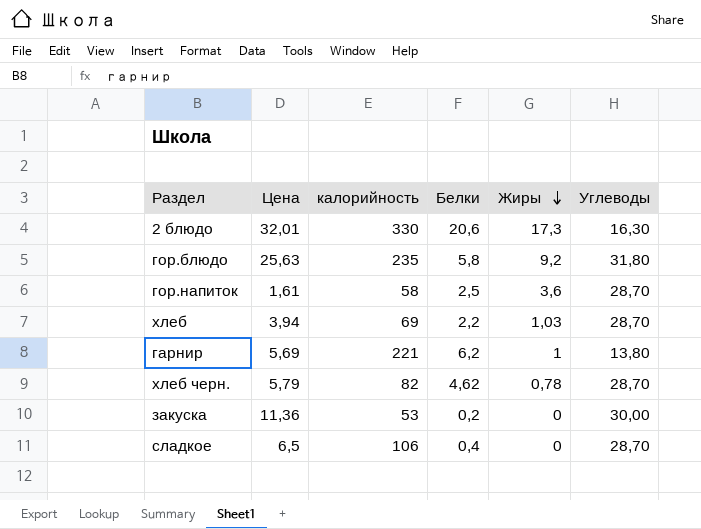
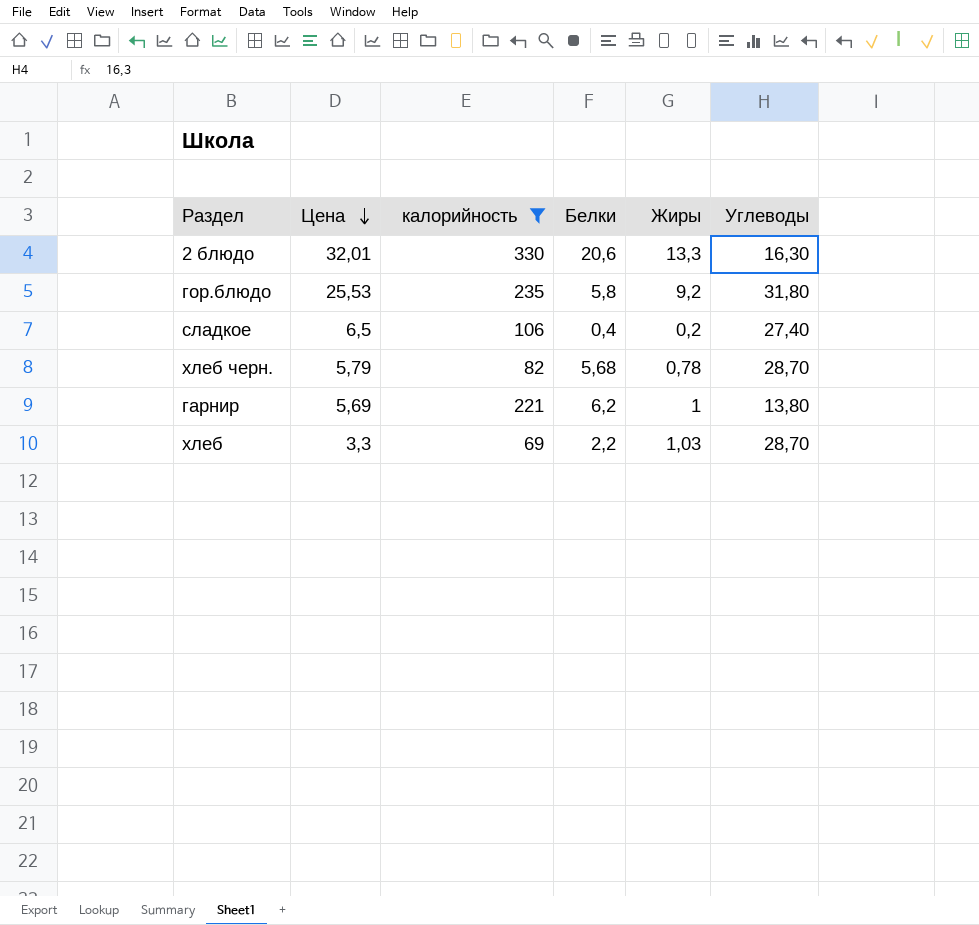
filter: none -> калорийность >= 69
row order: Жиры descending -> Цена descending
2 блюдо | Жиры: 17,3 -> 13,3
гор.блюдо | Цена: 25,63 -> 25,53
сладкое | Жиры: 0 -> 0,2
сладкое | Углеводы: 28,70 -> 27,40
хлеб черн. | Белки: 4,62 -> 5,68
хлеб | Цена: 3,94 -> 3,3

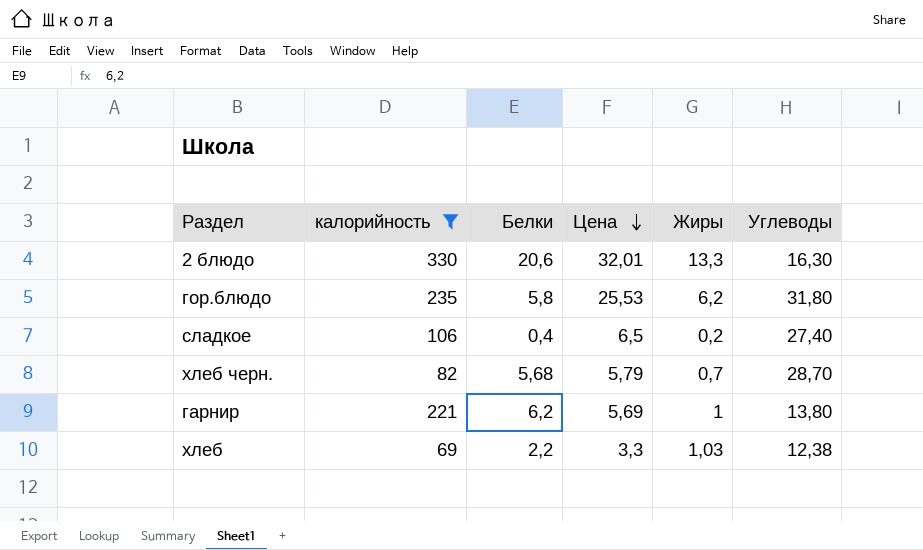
column Цена | position: 2 -> 4
гор.блюдо | Жиры: 9,2 -> 6,2
хлеб черн. | Жиры: 0,78 -> 0,7
хлеб | Углеводы: 28,70 -> 12,38

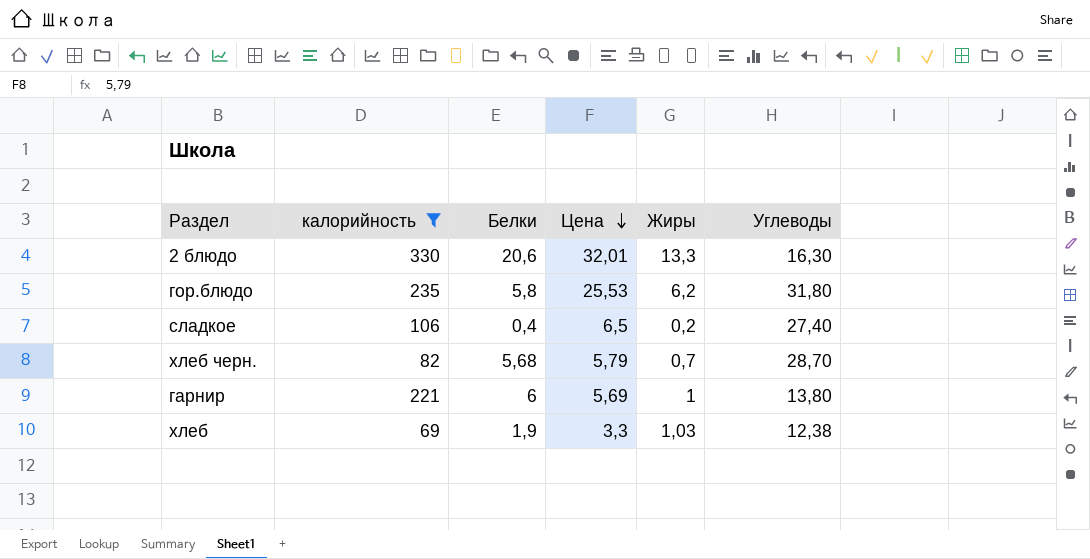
гарнир | Белки: 6,2 -> 6
хлеб | Белки: 2,2 -> 1,9

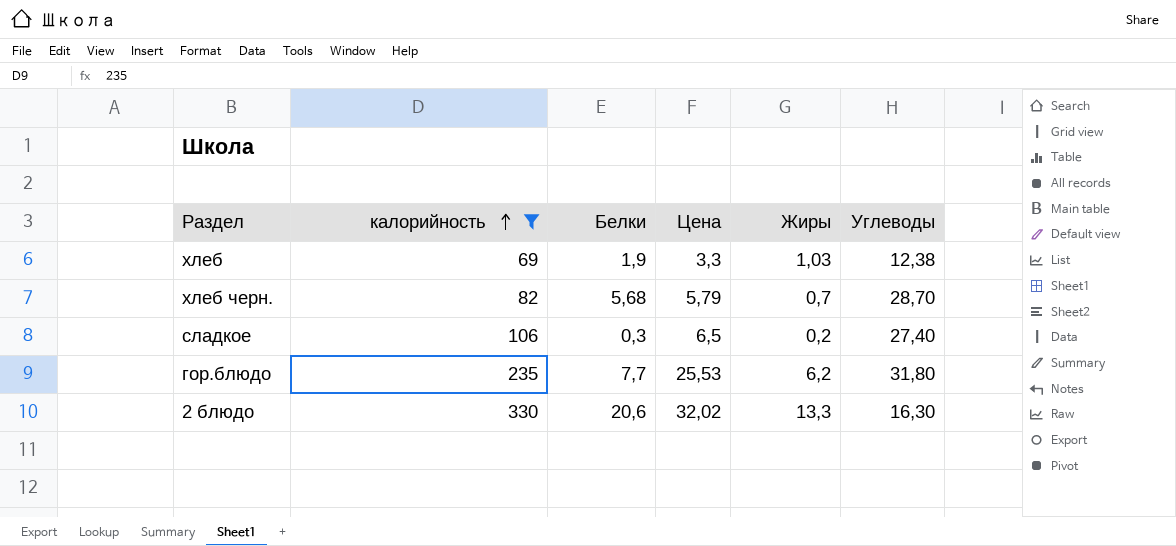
row order: Цена descending -> калорийность ascending
row гарнир: 221 | 6 | 5,69 | 1 | 13,80 -> none
сладкое | Белки: 0,4 -> 0,3
гор.блюдо | Белки: 5,8 -> 7,7
2 блюдо | Цена: 32,01 -> 32,02

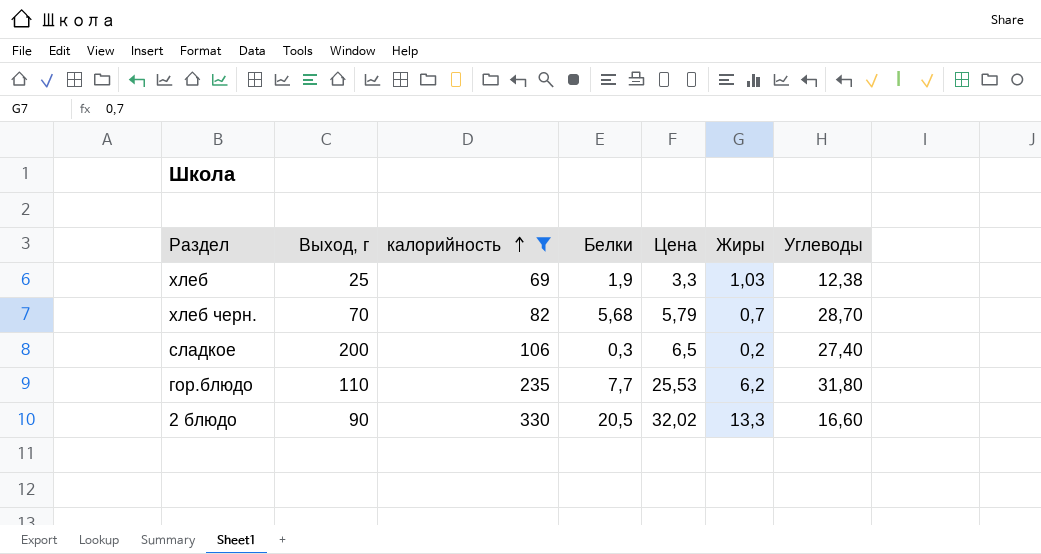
column Выход, г | position: none -> 2
2 блюдо | Белки: 20,6 -> 20,5
2 блюдо | Углеводы: 16,30 -> 16,60

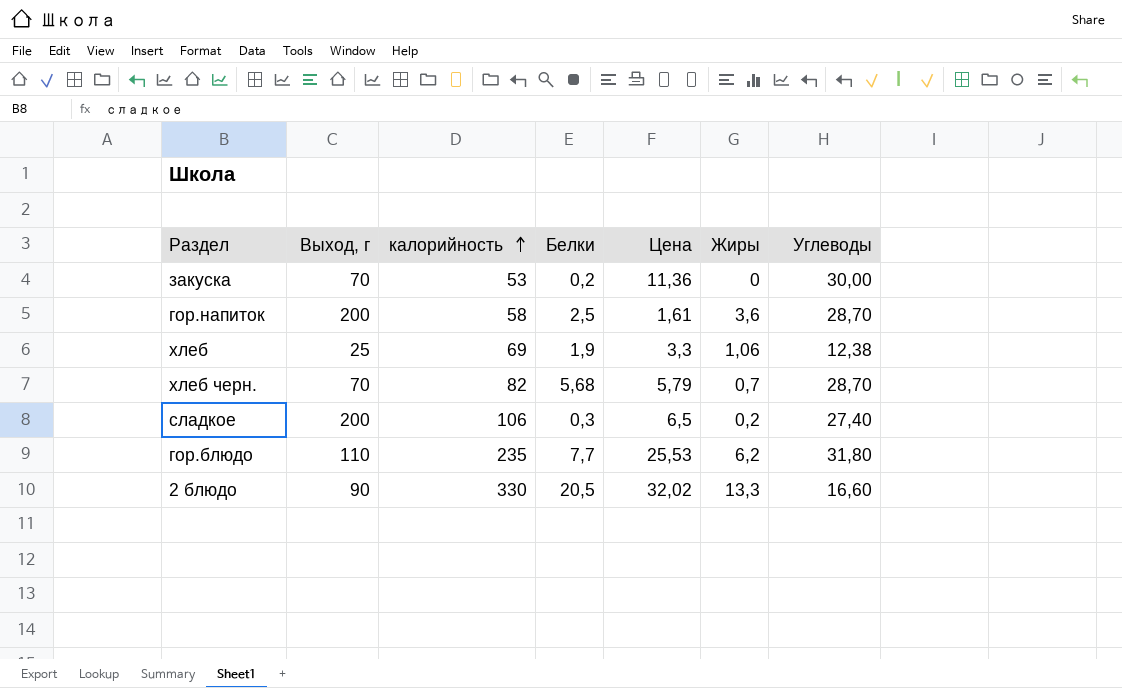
filter: калорийность >= 69 -> none
хлеб | Жиры: 1,03 -> 1,06

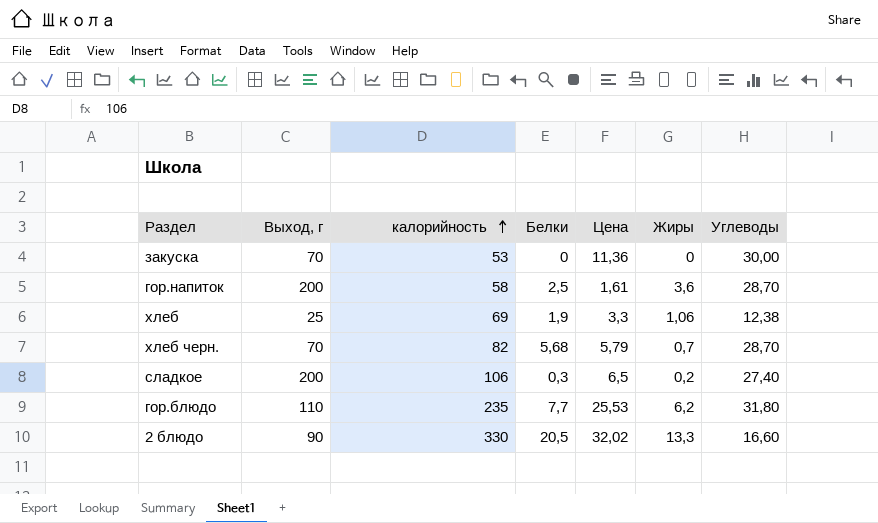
закуска | Белки: 0,2 -> 0

